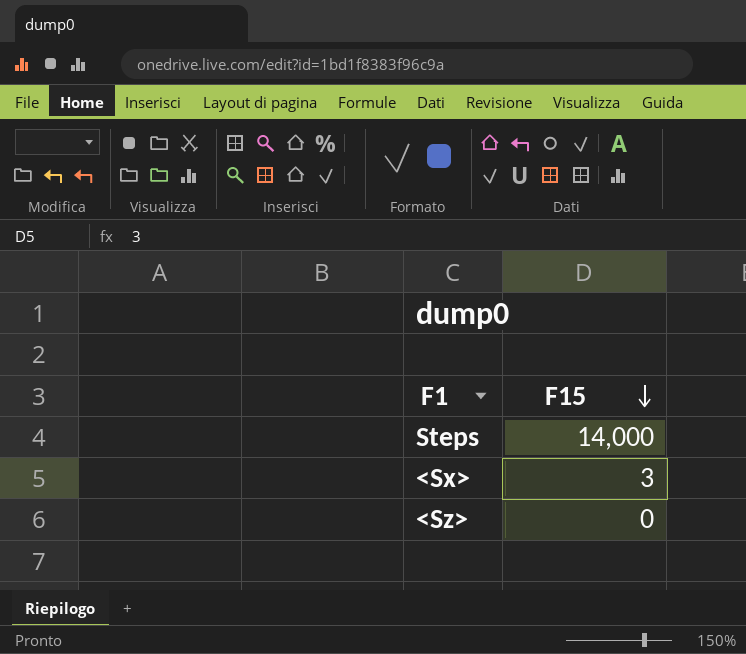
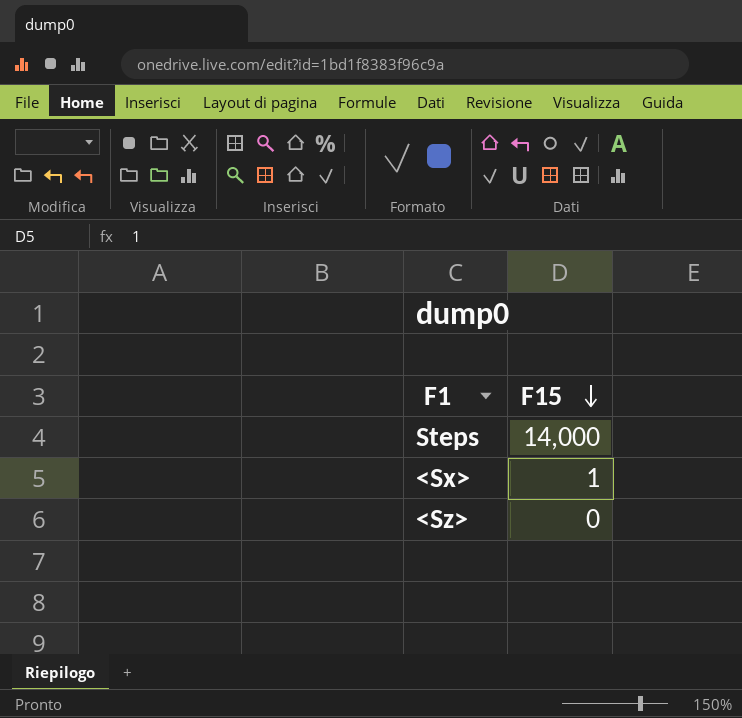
<Sx> | F15: 3 -> 1

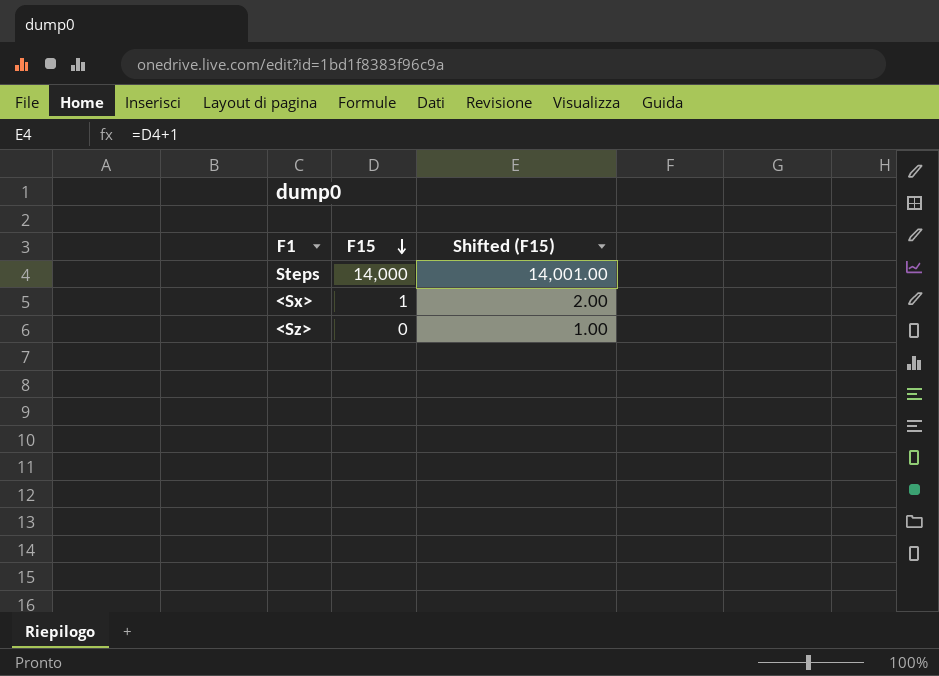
column Shifted (F15) | formula: none -> [F15] + 1

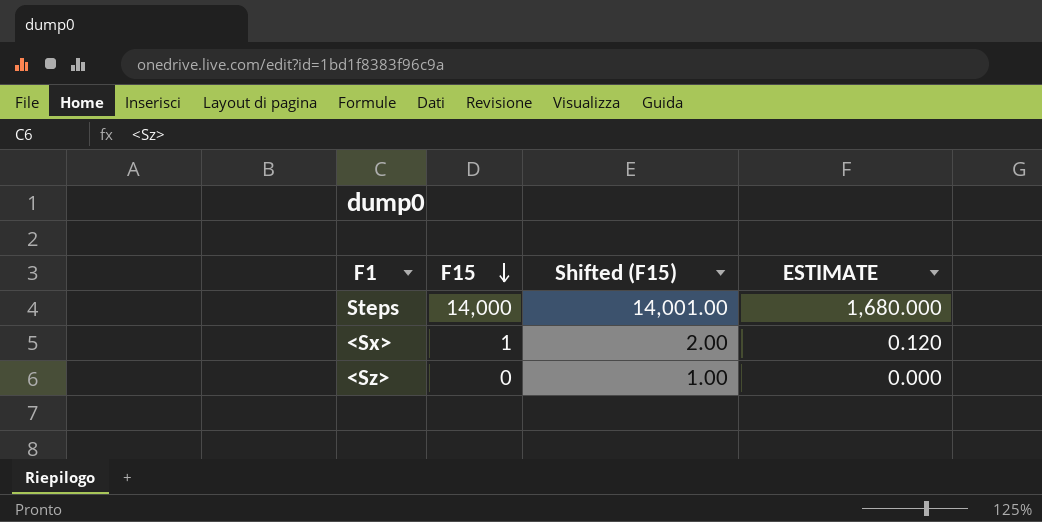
column ESTIMATE | formula: none -> [F15] * 0.12

